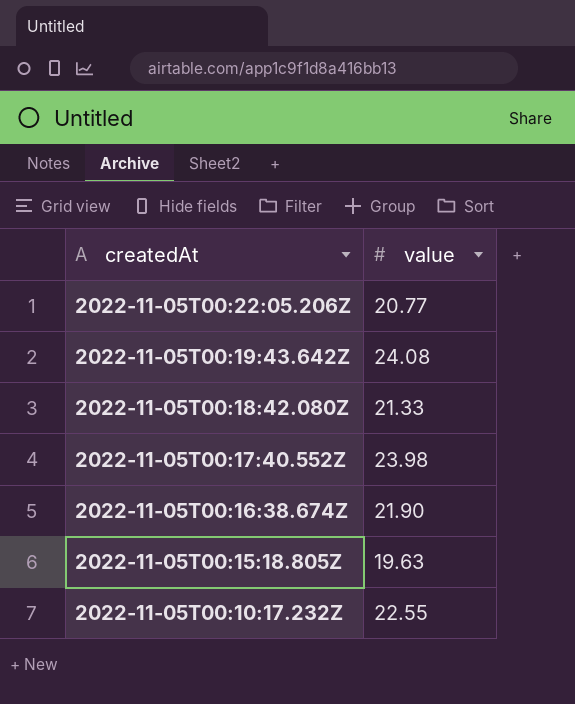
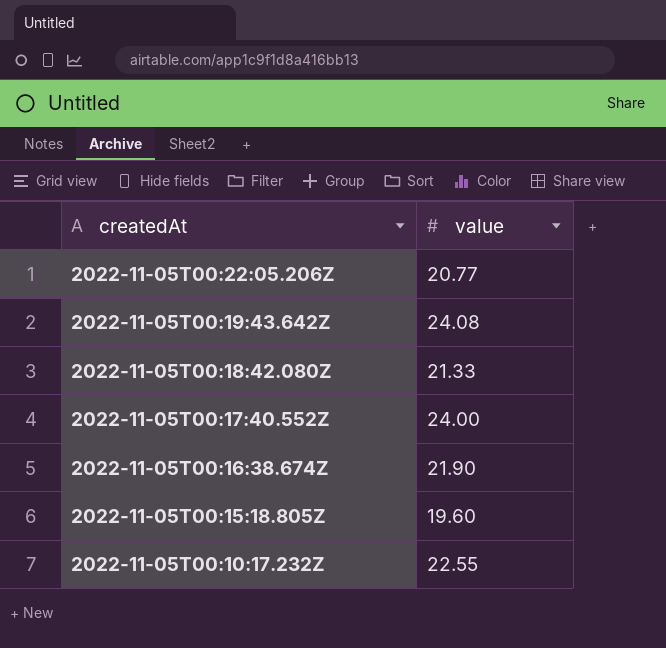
2022-11-05T00:17:40.552Z | value: 23.98 -> 24.00
2022-11-05T00:15:18.805Z | value: 19.63 -> 19.60

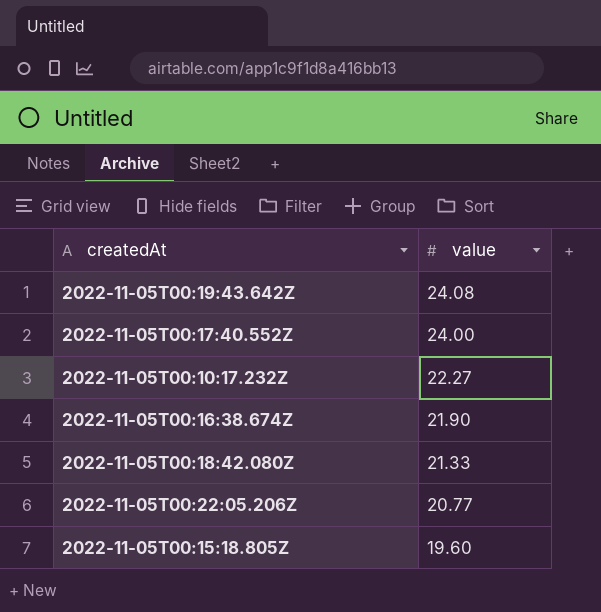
row order: createdAt descending -> value descending
2022-11-05T00:10:17.232Z | value: 22.55 -> 22.27

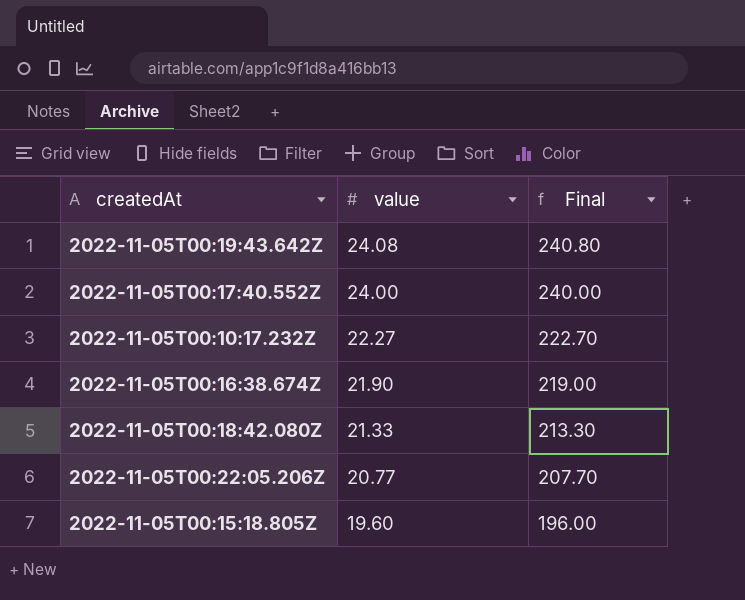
column Final | formula: none -> [value] * 10

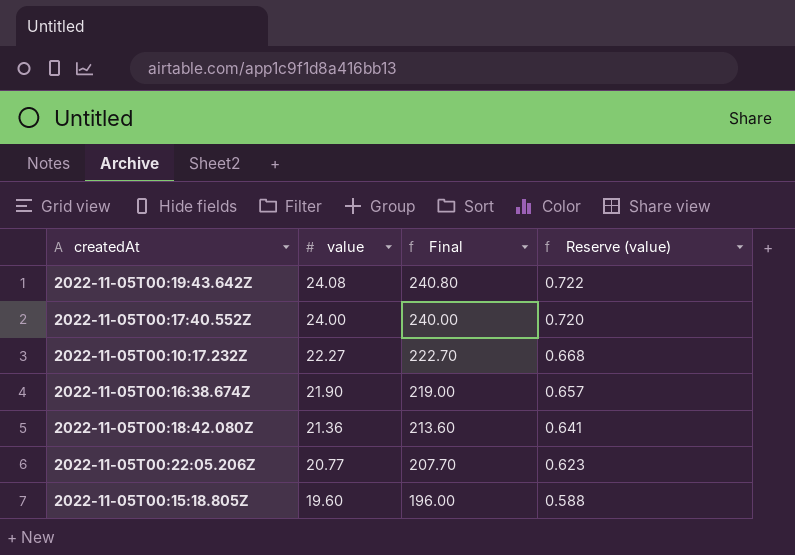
column Reserve (value) | formula: none -> [value] * 0.03
2022-11-05T00:18:42.080Z | value: 21.33 -> 21.36
2022-11-05T00:18:42.080Z | Final: 213.30 -> 213.60

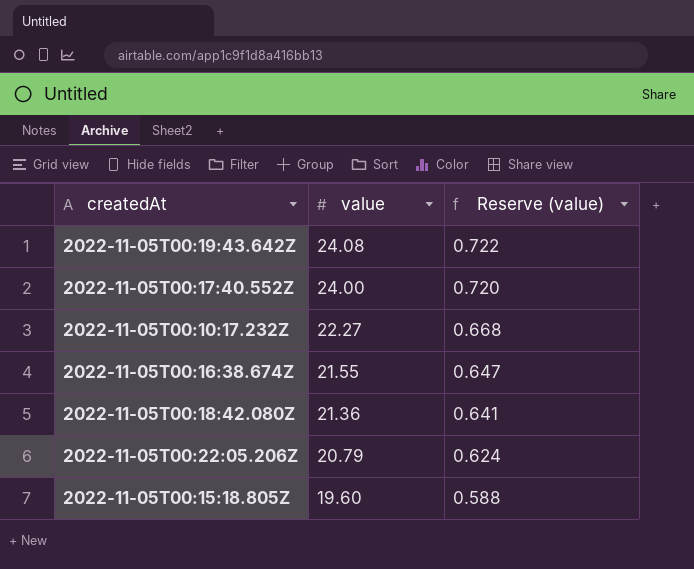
column Final | formula: [value] * 10 -> none
2022-11-05T00:16:38.674Z | value: 21.90 -> 21.55
2022-11-05T00:16:38.674Z | Reserve (value): 0.657 -> 0.647
2022-11-05T00:22:05.206Z | value: 20.77 -> 20.79
2022-11-05T00:22:05.206Z | Reserve (value): 0.623 -> 0.624

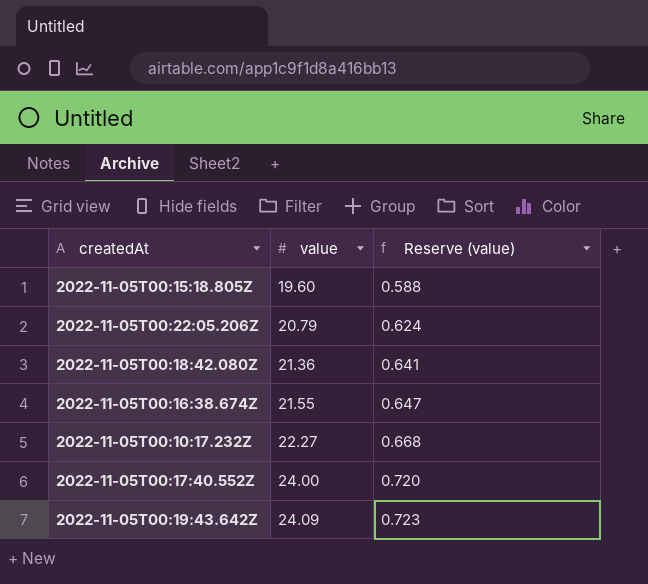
row order: value descending -> value ascending
2022-11-05T00:19:43.642Z | value: 24.08 -> 24.09
2022-11-05T00:19:43.642Z | Reserve (value): 0.722 -> 0.723

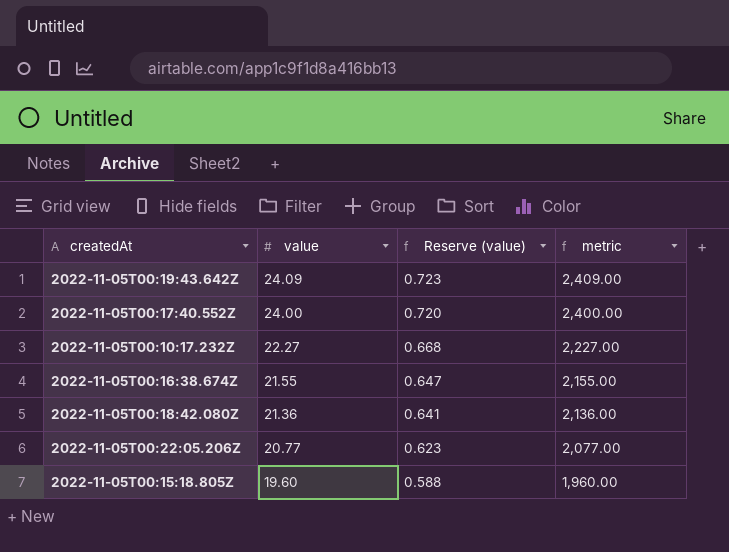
row order: value ascending -> value descending
column metric | formula: none -> [value] * 100
2022-11-05T00:22:05.206Z | value: 20.79 -> 20.77
2022-11-05T00:22:05.206Z | Reserve (value): 0.624 -> 0.623

